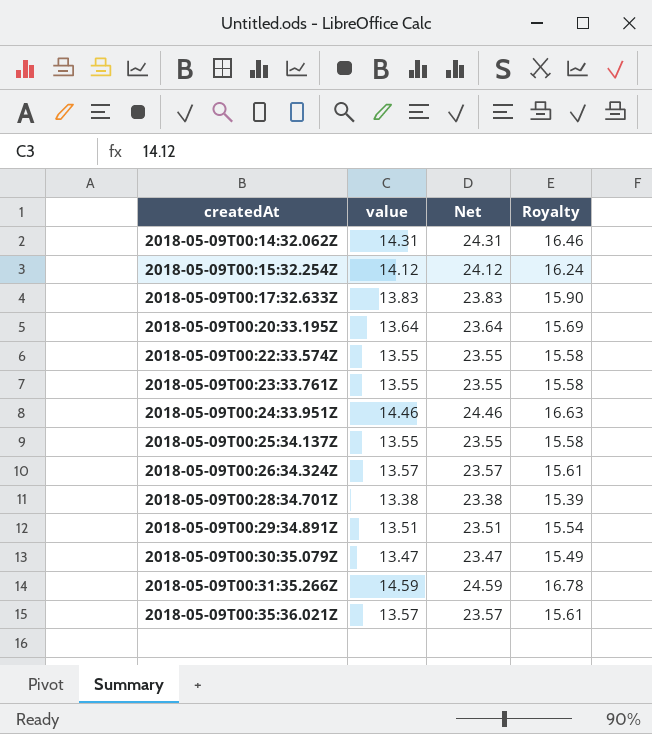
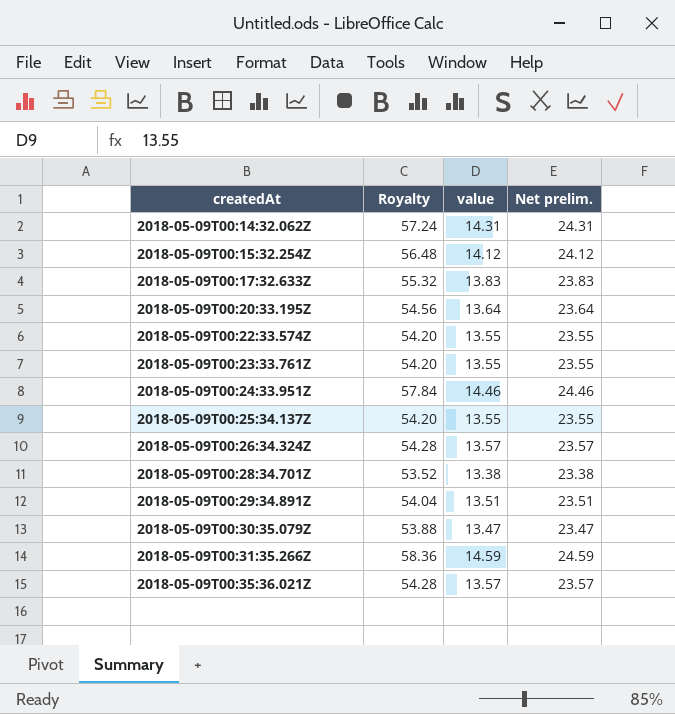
column Royalty | formula: [value] * 1.15 -> [value] * 4
column Royalty | position: 4 -> 2
column name: Net -> Net prelim.

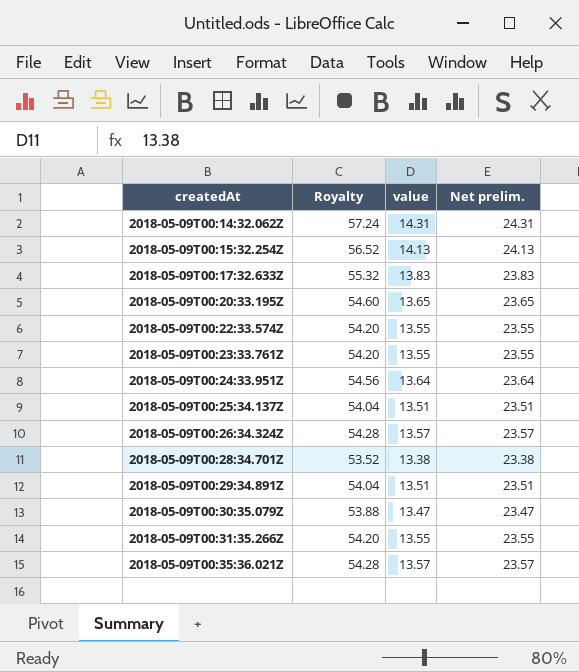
2018-05-09T00:15:32.254Z | Royalty: 56.48 -> 56.52
2018-05-09T00:15:32.254Z | value: 14.12 -> 14.13
2018-05-09T00:15:32.254Z | Net prelim.: 24.12 -> 24.13
2018-05-09T00:20:33.195Z | Royalty: 54.56 -> 54.60
2018-05-09T00:20:33.195Z | value: 13.64 -> 13.65
2018-05-09T00:20:33.195Z | Net prelim.: 23.64 -> 23.65
2018-05-09T00:24:33.951Z | Royalty: 57.84 -> 54.56
2018-05-09T00:24:33.951Z | value: 14.46 -> 13.64
2018-05-09T00:24:33.951Z | Net prelim.: 24.46 -> 23.64
2018-05-09T00:25:34.137Z | Royalty: 54.20 -> 54.04
2018-05-09T00:25:34.137Z | value: 13.55 -> 13.51
2018-05-09T00:25:34.137Z | Net prelim.: 23.55 -> 23.51
2018-05-09T00:31:35.266Z | Royalty: 58.36 -> 54.20
2018-05-09T00:31:35.266Z | value: 14.59 -> 13.55
2018-05-09T00:31:35.266Z | Net prelim.: 24.59 -> 23.55

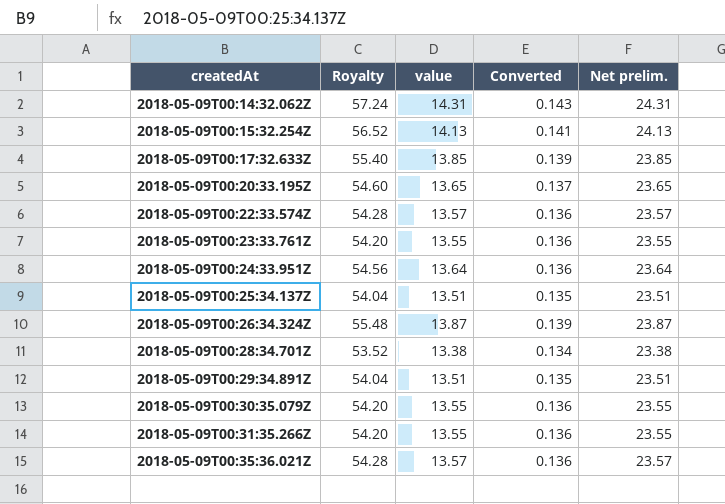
column Converted | formula: none -> [value] * 0.01
2018-05-09T00:17:32.633Z | Royalty: 55.32 -> 55.40
2018-05-09T00:17:32.633Z | value: 13.83 -> 13.85
2018-05-09T00:17:32.633Z | Net prelim.: 23.83 -> 23.85
2018-05-09T00:22:33.574Z | Royalty: 54.20 -> 54.28
2018-05-09T00:22:33.574Z | value: 13.55 -> 13.57
2018-05-09T00:22:33.574Z | Net prelim.: 23.55 -> 23.57
2018-05-09T00:26:34.324Z | Royalty: 54.28 -> 55.48
2018-05-09T00:26:34.324Z | value: 13.57 -> 13.87
2018-05-09T00:26:34.324Z | Net prelim.: 23.57 -> 23.87
2018-05-09T00:30:35.079Z | Royalty: 53.88 -> 54.20
2018-05-09T00:30:35.079Z | value: 13.47 -> 13.55
2018-05-09T00:30:35.079Z | Net prelim.: 23.47 -> 23.55

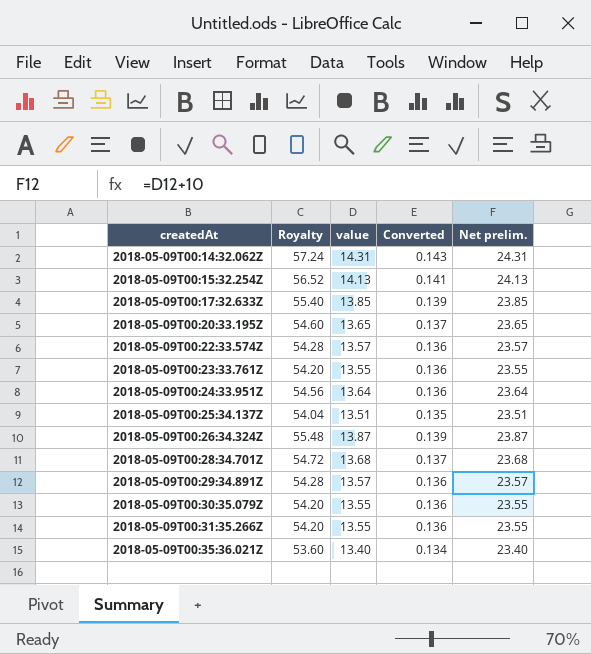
2018-05-09T00:28:34.701Z | Royalty: 53.52 -> 54.72
2018-05-09T00:28:34.701Z | value: 13.38 -> 13.68
2018-05-09T00:28:34.701Z | Converted: 0.134 -> 0.137
2018-05-09T00:28:34.701Z | Net prelim.: 23.38 -> 23.68
2018-05-09T00:29:34.891Z | Royalty: 54.04 -> 54.28
2018-05-09T00:29:34.891Z | value: 13.51 -> 13.57
2018-05-09T00:29:34.891Z | Converted: 0.135 -> 0.136
2018-05-09T00:29:34.891Z | Net prelim.: 23.51 -> 23.57
2018-05-09T00:35:36.021Z | Royalty: 54.28 -> 53.60
2018-05-09T00:35:36.021Z | value: 13.57 -> 13.40
2018-05-09T00:35:36.021Z | Converted: 0.136 -> 0.134
2018-05-09T00:35:36.021Z | Net prelim.: 23.57 -> 23.40

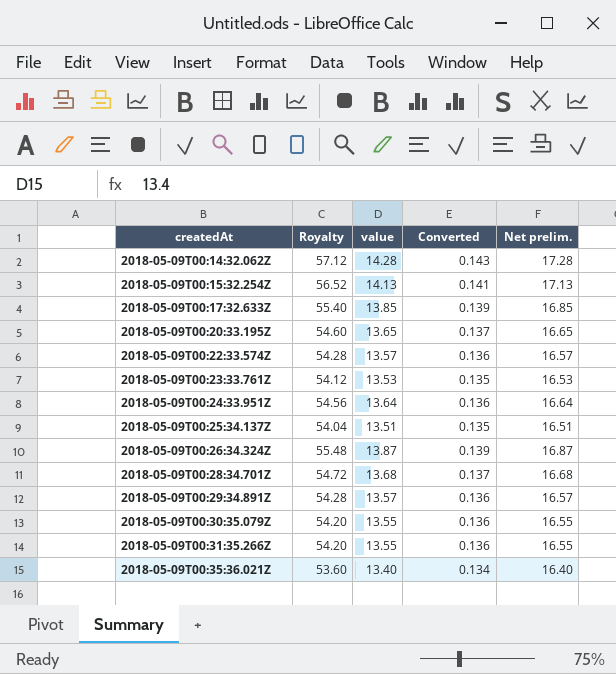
column Net prelim. | formula: [value] + 10 -> [value] + 3
2018-05-09T00:14:32.062Z | Royalty: 57.24 -> 57.12
2018-05-09T00:14:32.062Z | value: 14.31 -> 14.28
2018-05-09T00:23:33.761Z | Royalty: 54.20 -> 54.12
2018-05-09T00:23:33.761Z | value: 13.55 -> 13.53
2018-05-09T00:23:33.761Z | Converted: 0.136 -> 0.135

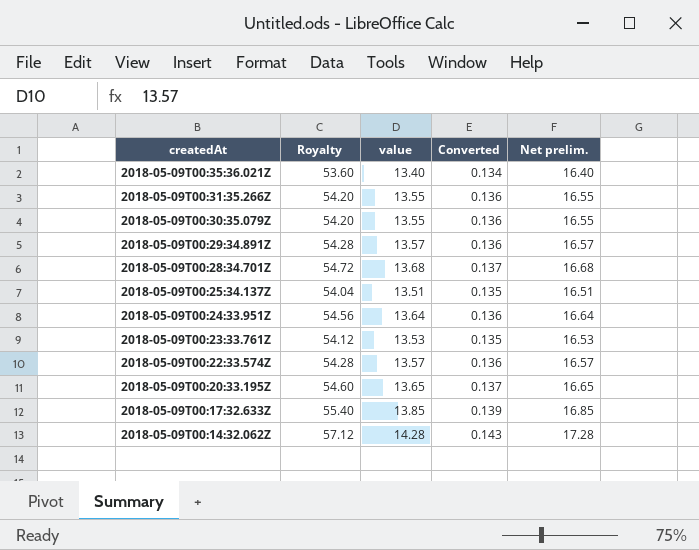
row order: createdAt ascending -> createdAt descending
row 2018-05-09T00:15:32.254Z: 56.52 | 14.13 | 0.141 | 17.13 -> none
row 2018-05-09T00:26:34.324Z: 55.48 | 13.87 | 0.139 | 16.87 -> none

